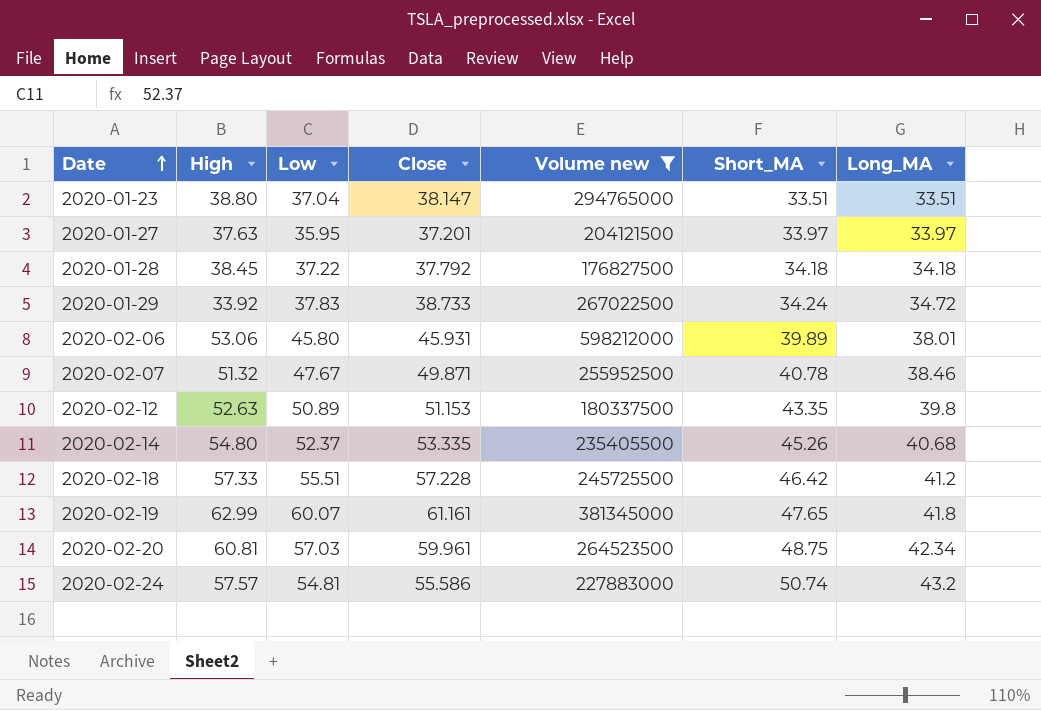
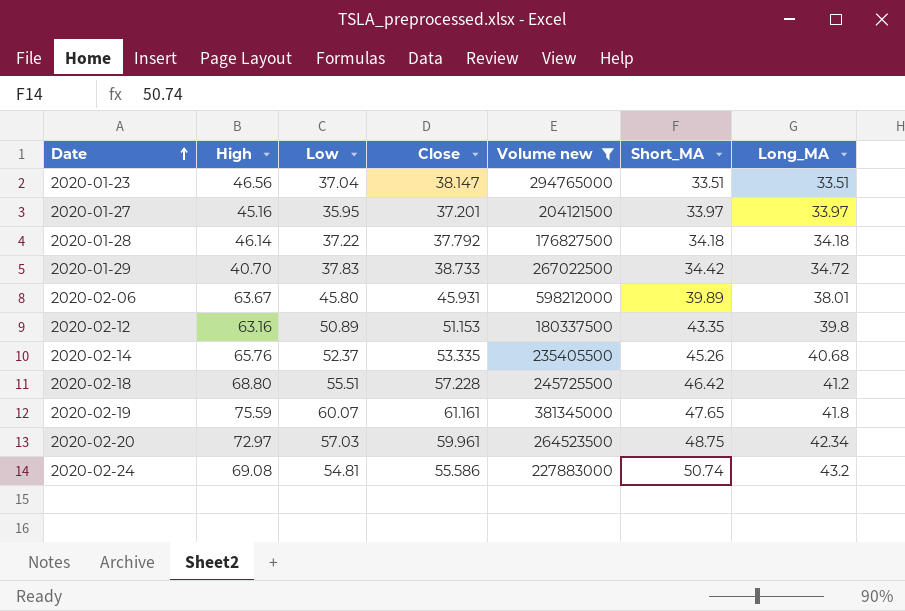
row 2020-02-07: 51.32 | 47.67 | 49.871 | 255952500 | 40.78 | 38.46 -> none
2020-01-23 | High: 38.80 -> 46.56
2020-01-27 | High: 37.63 -> 45.16
2020-01-28 | High: 38.45 -> 46.14
2020-01-29 | High: 33.92 -> 40.70
2020-01-29 | Short_MA: 34.24 -> 34.42
2020-02-06 | High: 53.06 -> 63.67
2020-02-12 | High: 52.63 -> 63.16
2020-02-14 | High: 54.80 -> 65.76
2020-02-18 | High: 57.33 -> 68.80
2020-02-19 | High: 62.99 -> 75.59
2020-02-20 | High: 60.81 -> 72.97
2020-02-24 | High: 57.57 -> 69.08

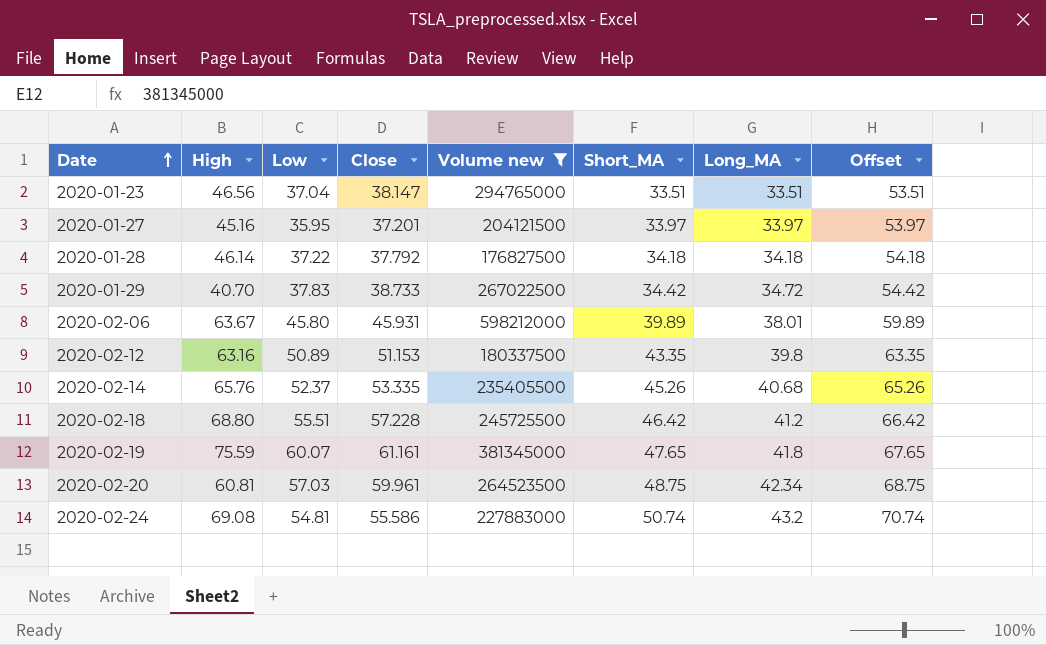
column Offset | formula: none -> [Short_MA] + 20
2020-02-20 | High: 72.97 -> 60.81

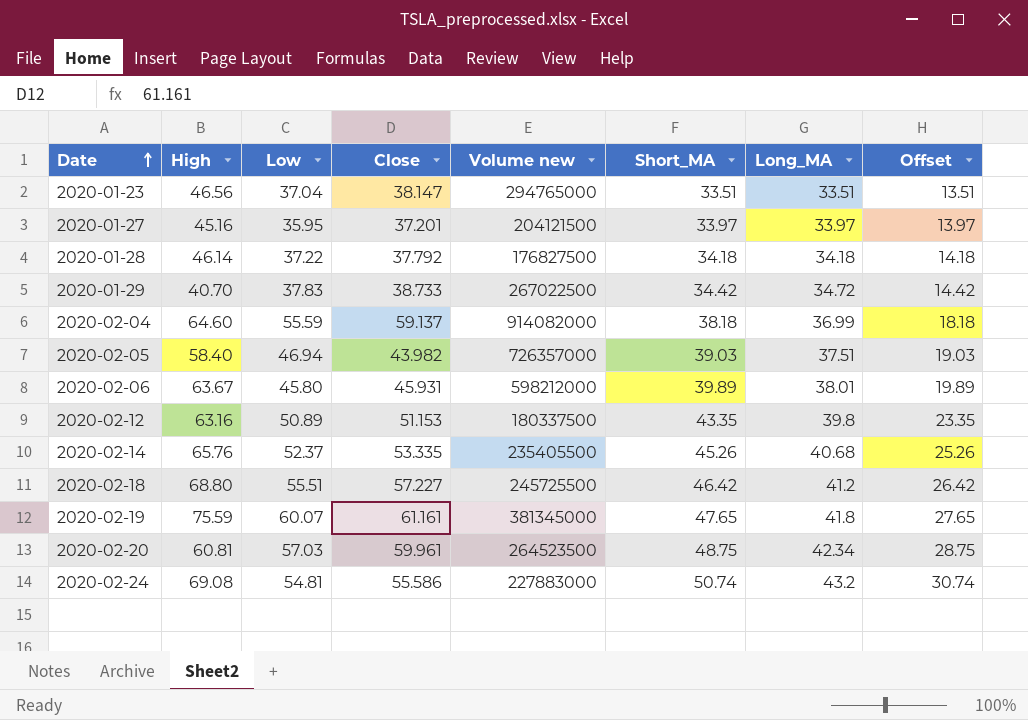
filter: Volume new <= 598212000 -> none
column Offset | formula: [Short_MA] + 20 -> [Short_MA] - 20
2020-02-18 | Close: 57.228 -> 57.227

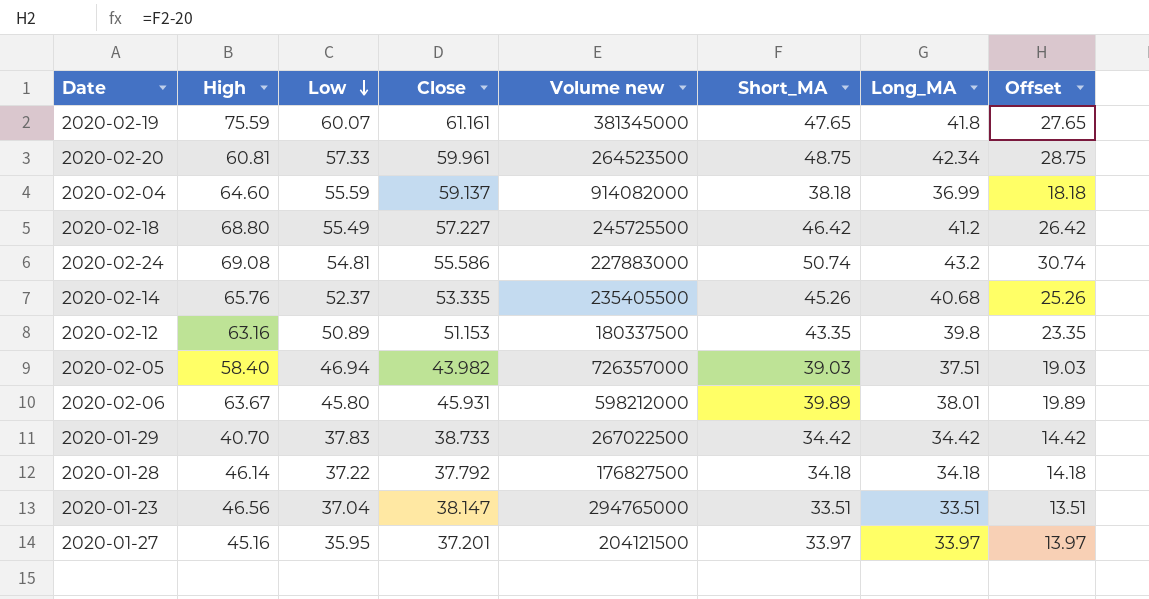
row order: Date ascending -> Low descending
2020-02-20 | Low: 57.03 -> 57.33
2020-02-18 | Low: 55.51 -> 55.49
2020-01-29 | Long_MA: 34.72 -> 34.42

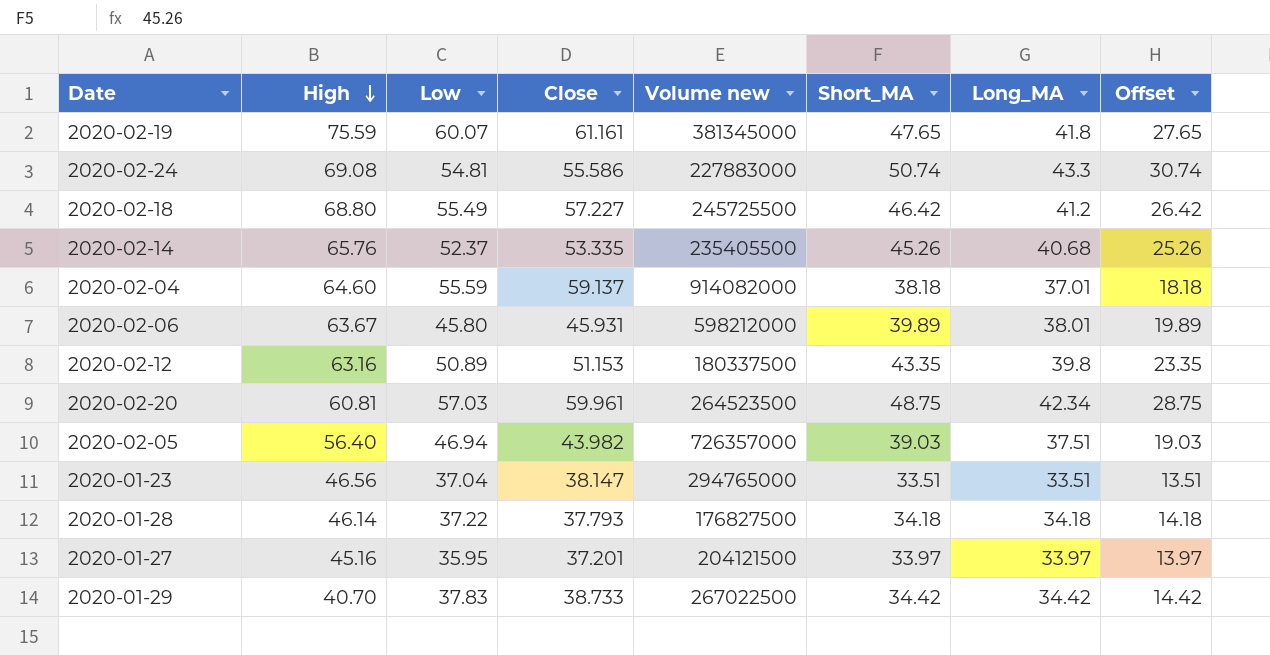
row order: Low descending -> High descending
2020-02-24 | Long_MA: 43.2 -> 43.3
2020-02-04 | Long_MA: 36.99 -> 37.01
2020-02-20 | Low: 57.33 -> 57.03
2020-02-05 | High: 58.40 -> 56.40
2020-01-28 | Close: 37.792 -> 37.793

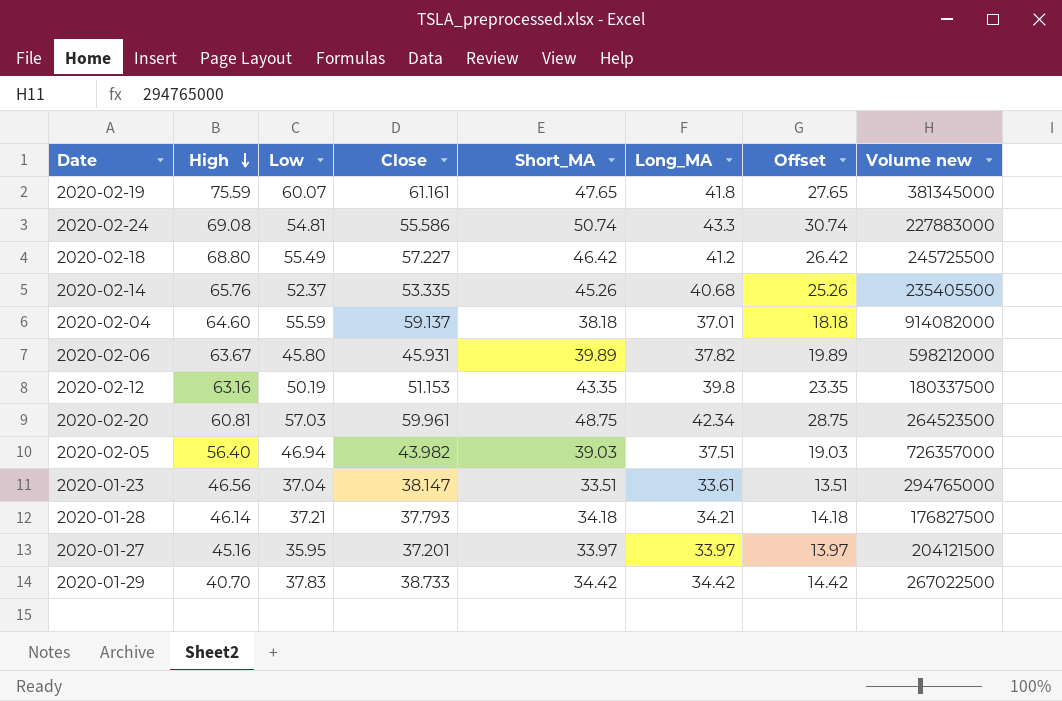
column Volume new | position: 5 -> 8
2020-02-06 | Long_MA: 38.01 -> 37.82
2020-02-12 | Low: 50.89 -> 50.19
2020-01-23 | Long_MA: 33.51 -> 33.61
2020-01-28 | Low: 37.22 -> 37.21
2020-01-28 | Long_MA: 34.18 -> 34.21

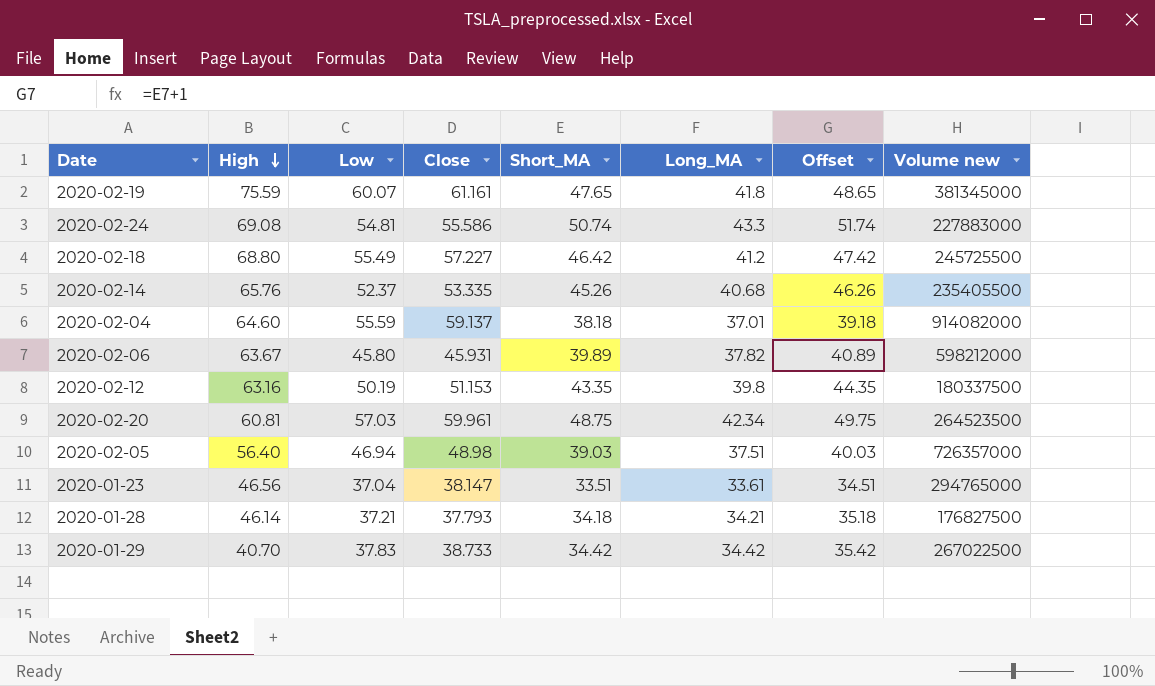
column Offset | formula: [Short_MA] - 20 -> [Short_MA] + 1
row 2020-01-27: 45.16 | 35.95 | 37.201 | 33.97 | 33.97 | 13.97 | 204121500 -> none
2020-02-05 | Close: 43.982 -> 48.98

